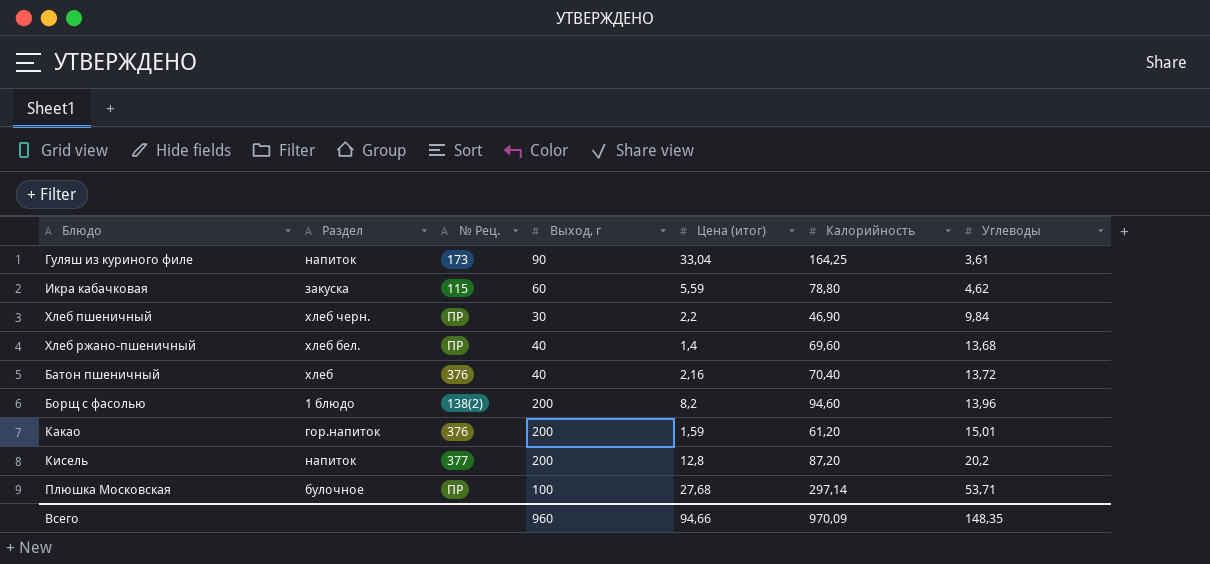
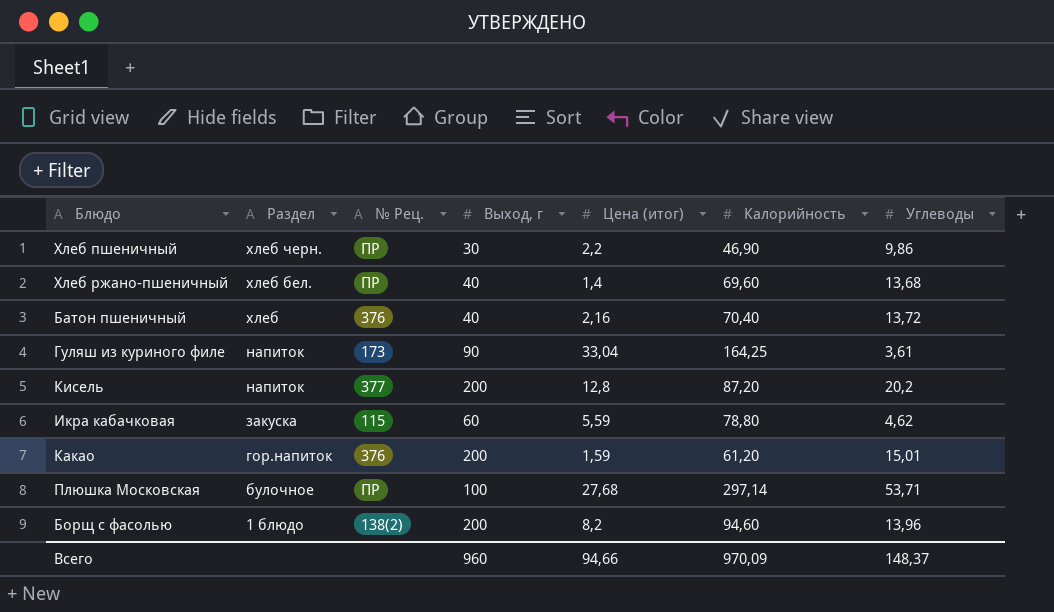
row order: Углеводы ascending -> Раздел descending
Хлеб пшеничный | Углеводы: 9,84 -> 9,86
Всего | Углеводы: 148,35 -> 148,37

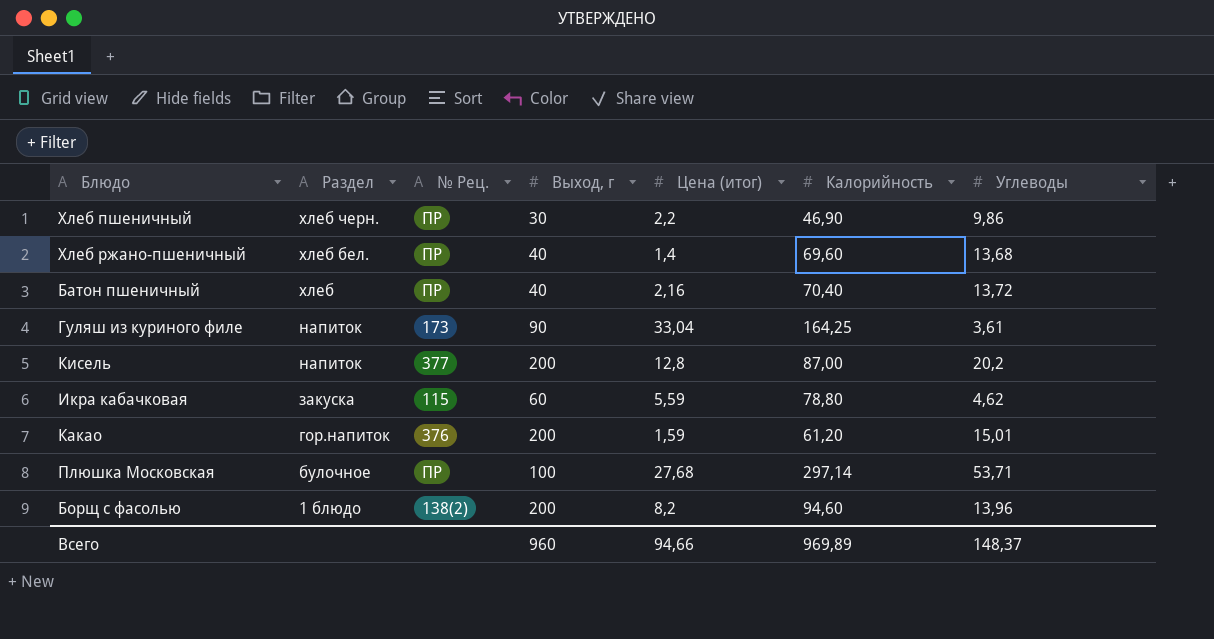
Батон пшеничный | № Рец.: 376 -> ПР
Кисель | Калорийность: 87,20 -> 87,00
Всего | Калорийность: 970,09 -> 969,89

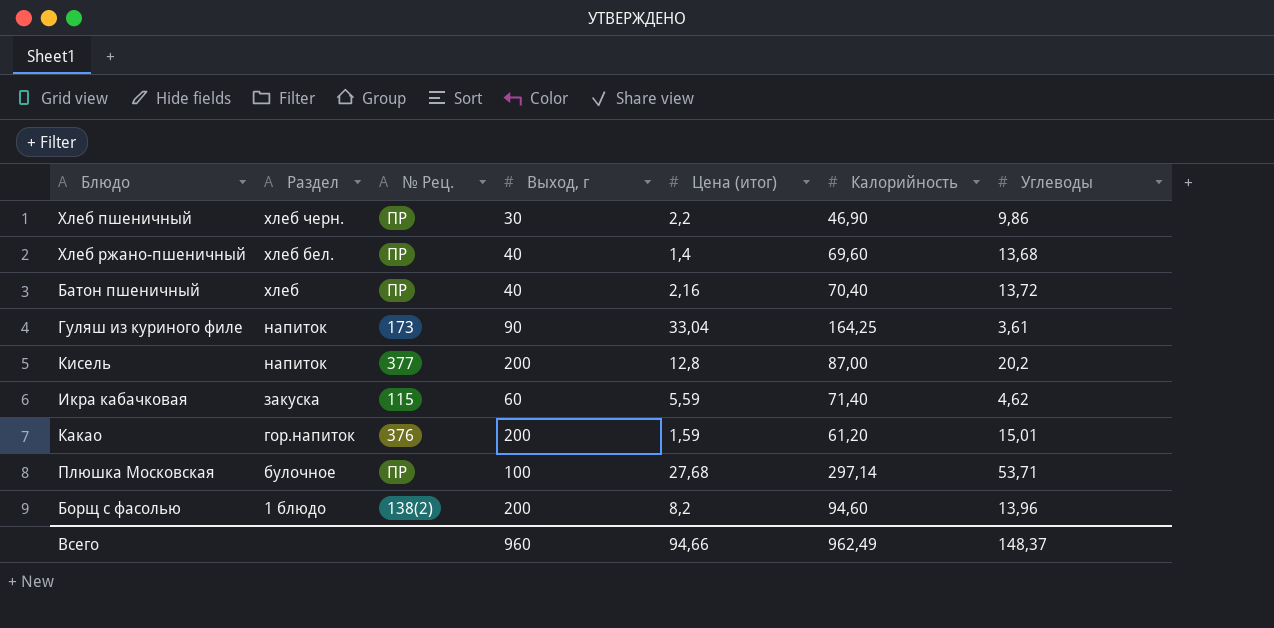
Икра кабачковая | Калорийность: 78,80 -> 71,40
Всего | Калорийность: 969,89 -> 962,49

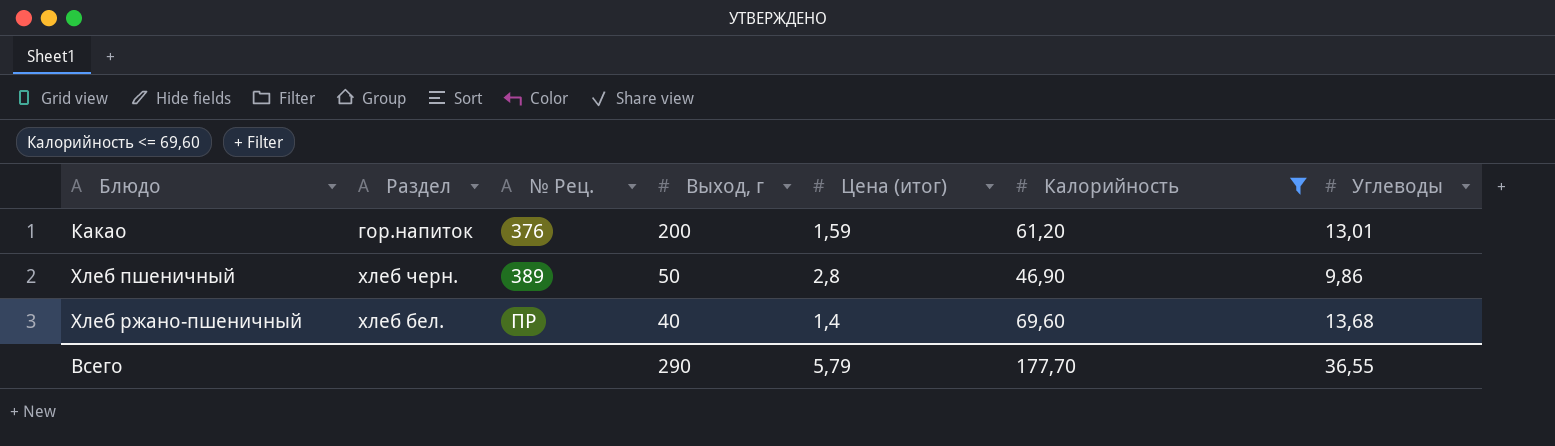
filter: none -> Калорийность <= 69,60
row order: Раздел descending -> Блюдо ascending
Какао | Углеводы: 15,01 -> 13,01
Хлеб пшеничный | № Рец.: ПР -> 389
Хлеб пшеничный | Выход, г: 30 -> 50
Хлеб пшеничный | Цена (итог): 2,2 -> 2,8
Всего | Выход, г: 960 -> 290
Всего | Цена (итог): 94,66 -> 5,79
Всего | Калорийность: 962,49 -> 177,70
Всего | Углеводы: 148,37 -> 36,55

